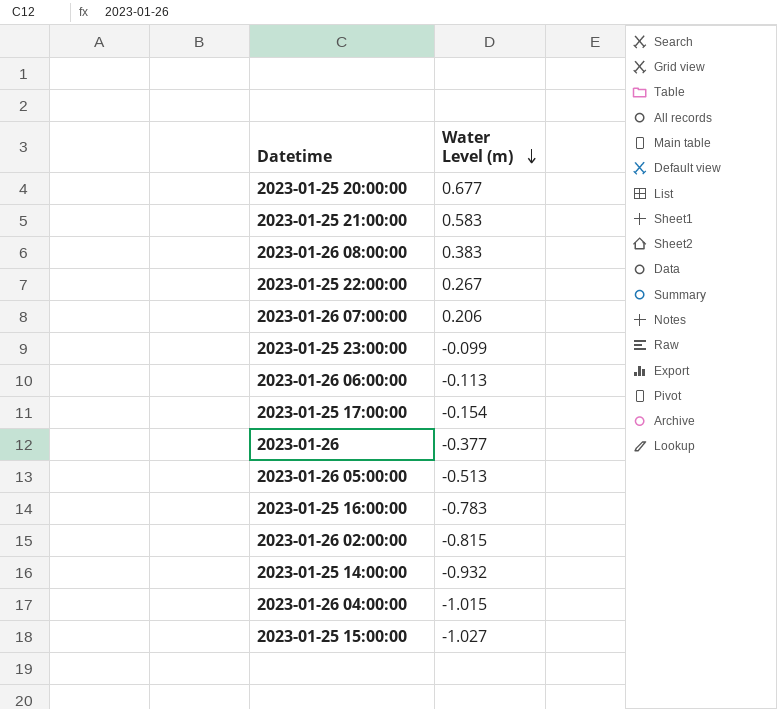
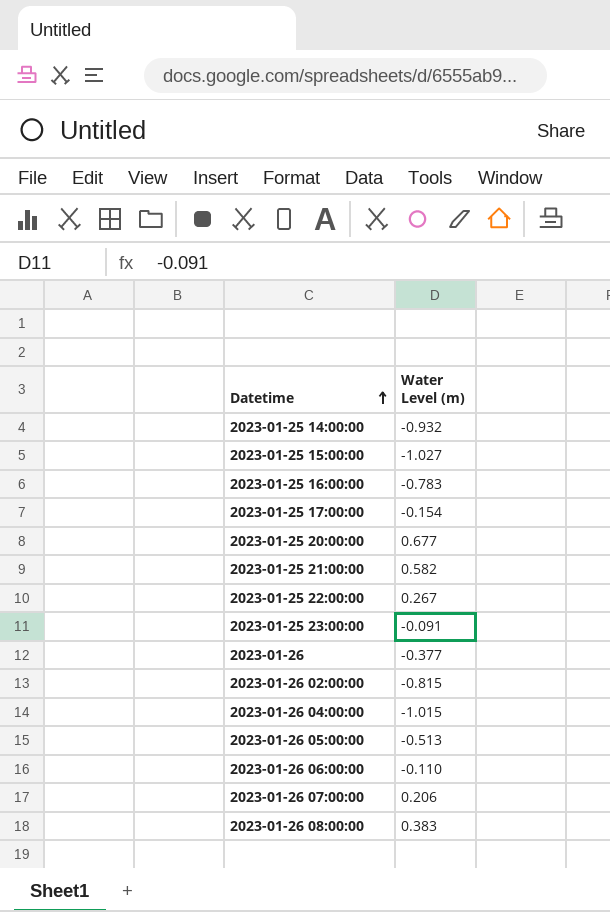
row order: Water Level (m) descending -> Datetime ascending
2023-01-25 21:00:00 | Water Level (m): 0.583 -> 0.582
2023-01-25 23:00:00 | Water Level (m): -0.099 -> -0.091
2023-01-26 06:00:00 | Water Level (m): -0.113 -> -0.110

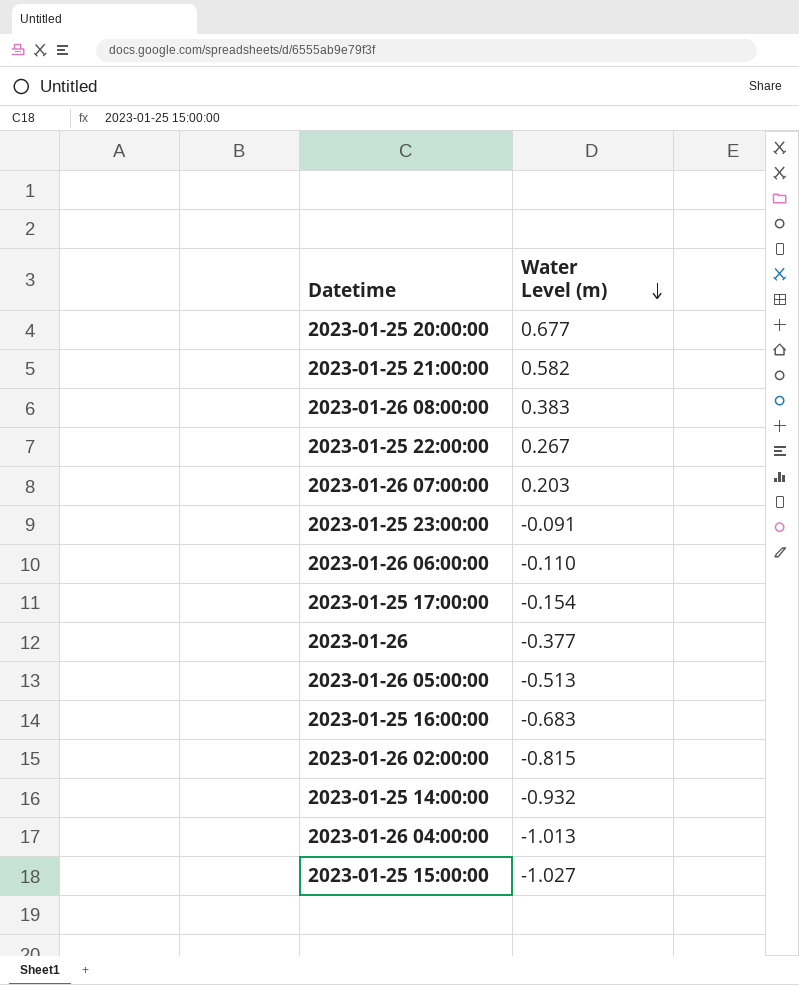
row order: Datetime ascending -> Water Level (m) descending
2023-01-26 07:00:00 | Water Level (m): 0.206 -> 0.203
2023-01-25 16:00:00 | Water Level (m): -0.783 -> -0.683
2023-01-26 04:00:00 | Water Level (m): -1.015 -> -1.013

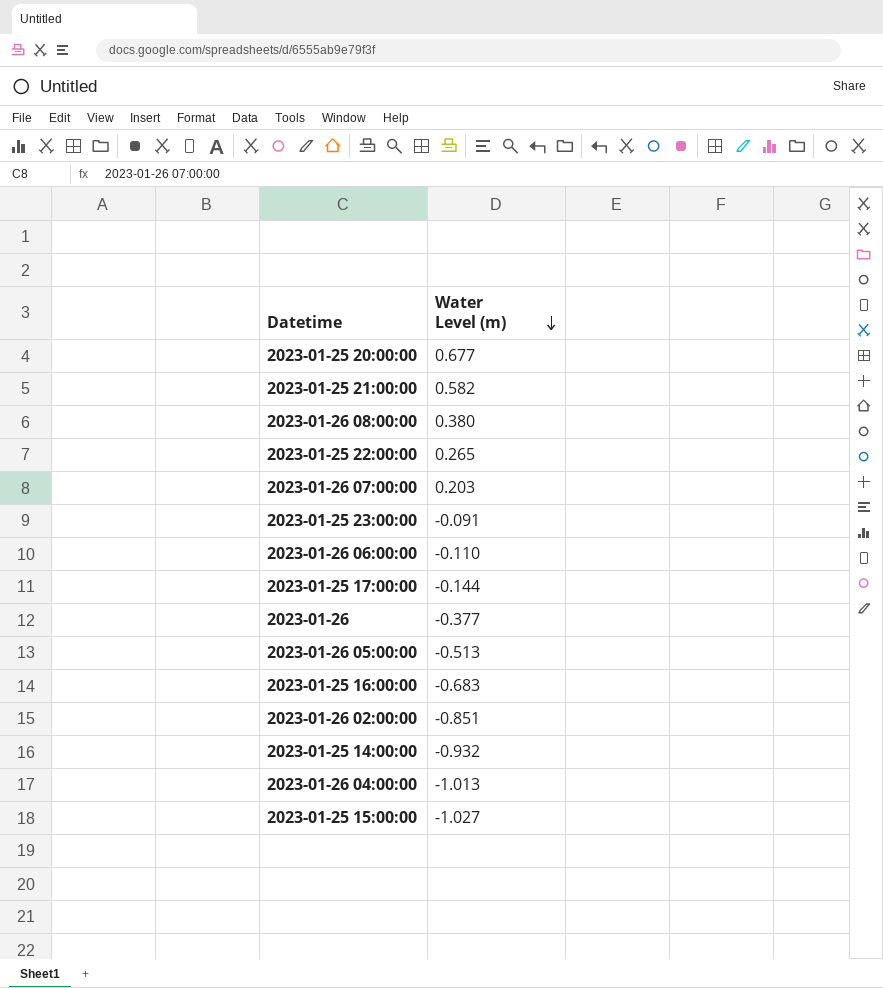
2023-01-26 08:00:00 | Water Level (m): 0.383 -> 0.380
2023-01-25 22:00:00 | Water Level (m): 0.267 -> 0.265
2023-01-25 17:00:00 | Water Level (m): -0.154 -> -0.144
2023-01-26 02:00:00 | Water Level (m): -0.815 -> -0.851

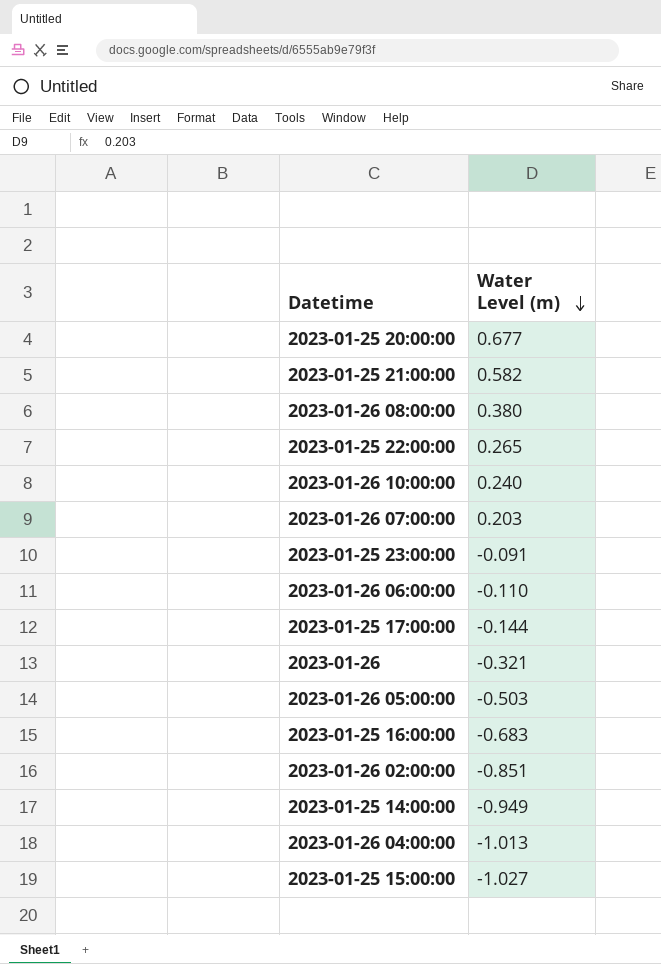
row 2023-01-26 10:00:00: none -> 0.240
2023-01-26 | Water Level (m): -0.377 -> -0.321
2023-01-26 05:00:00 | Water Level (m): -0.513 -> -0.503
2023-01-25 14:00:00 | Water Level (m): -0.932 -> -0.949

